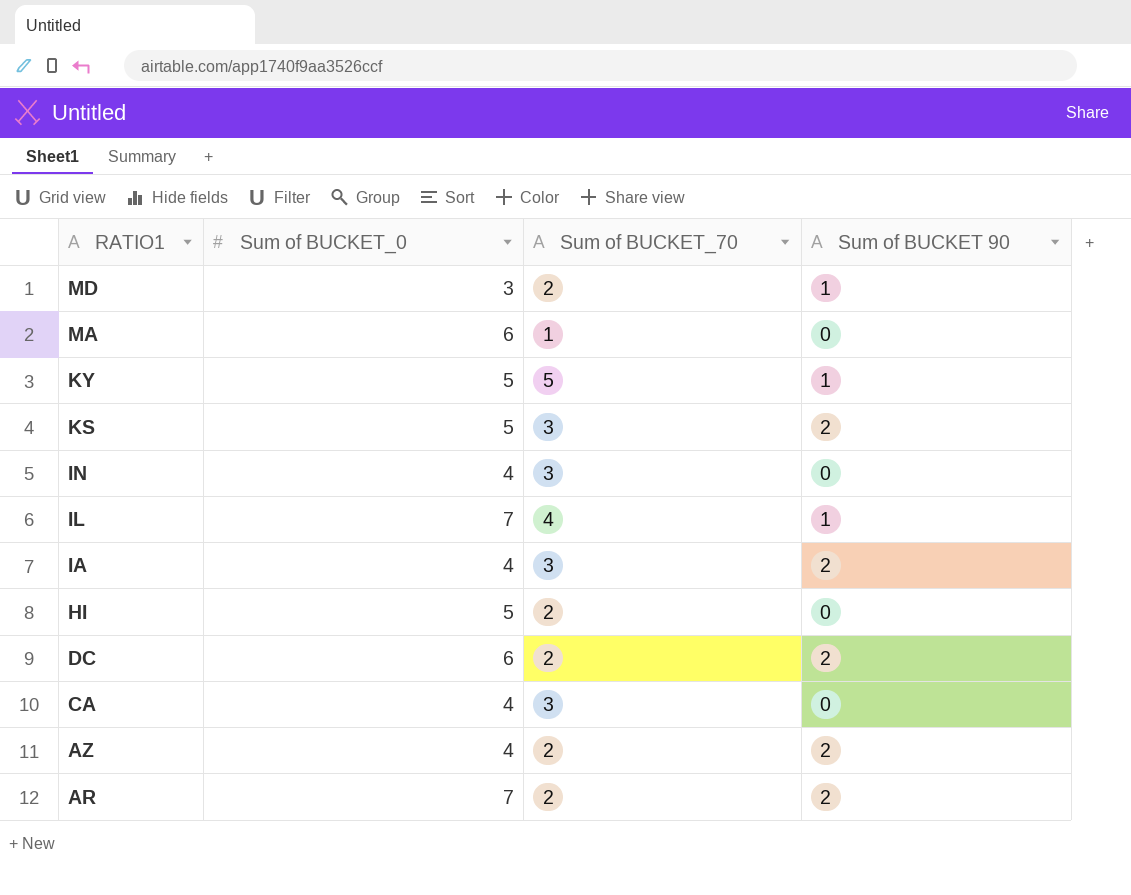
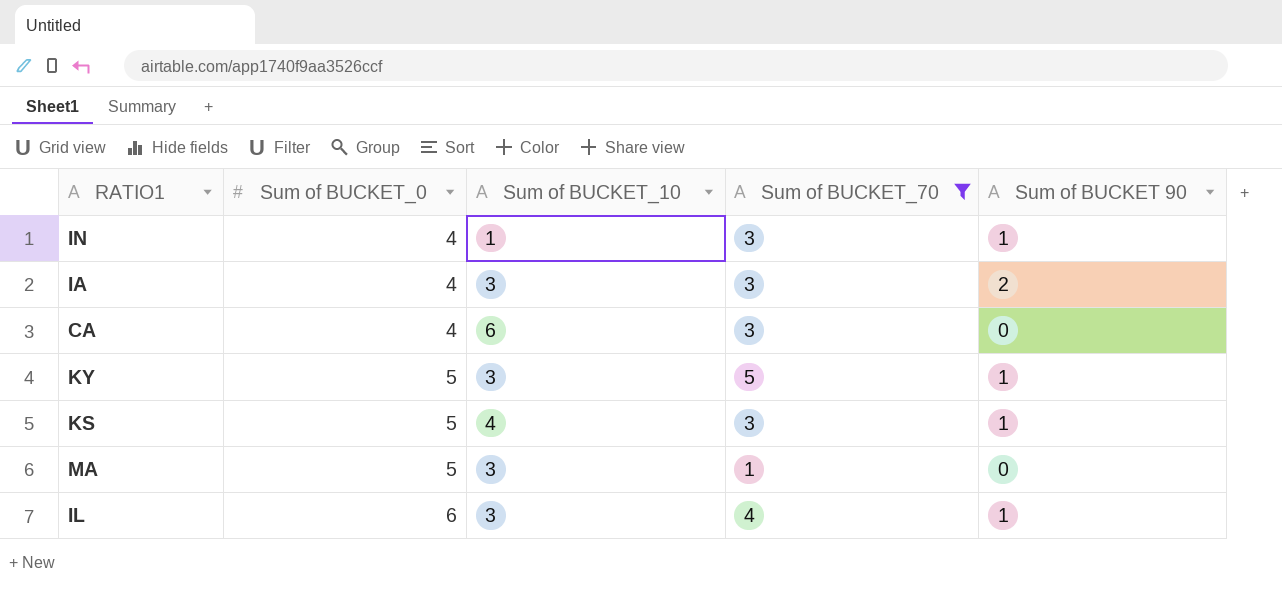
filter: none -> Sum of BUCKET_70 != 2
row order: RATIO1 descending -> Sum of BUCKET_0 ascending
column Sum of BUCKET_10 | position: none -> 3
IN | Sum of BUCKET 90: 0 -> 1
KS | Sum of BUCKET 90: 2 -> 1
MA | Sum of BUCKET_0: 6 -> 5
IL | Sum of BUCKET_0: 7 -> 6

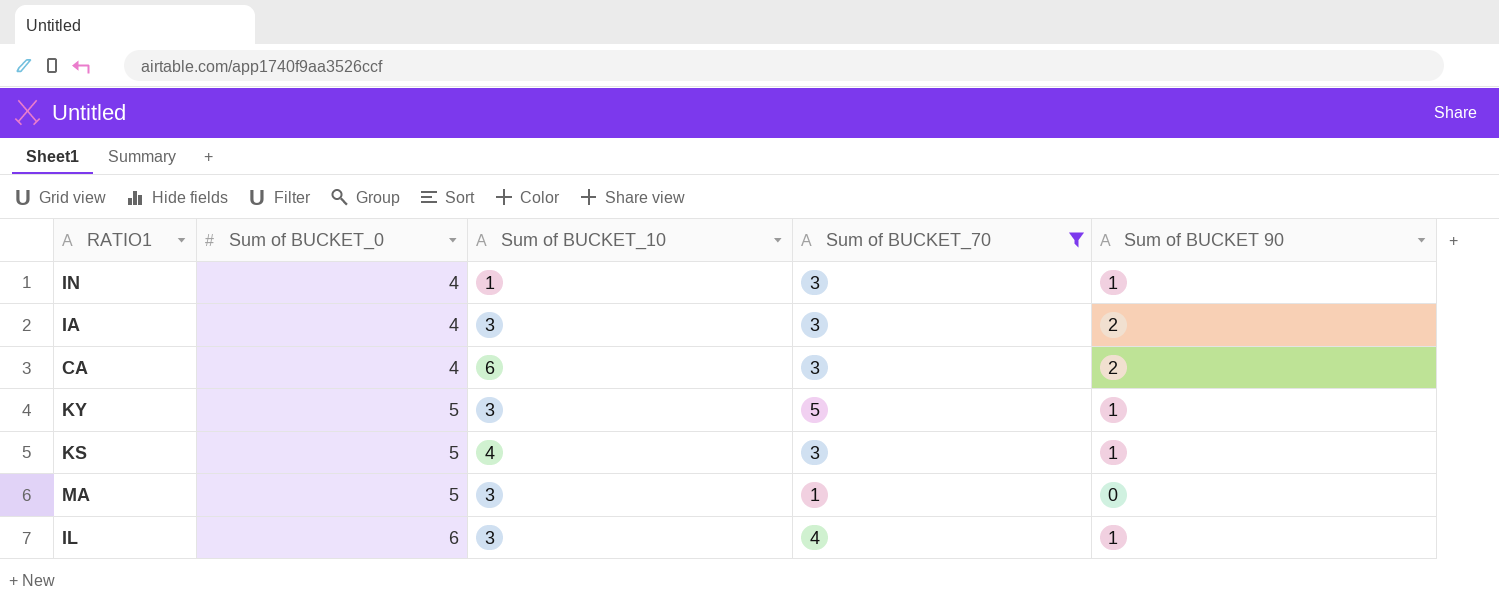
CA | Sum of BUCKET 90: 0 -> 2

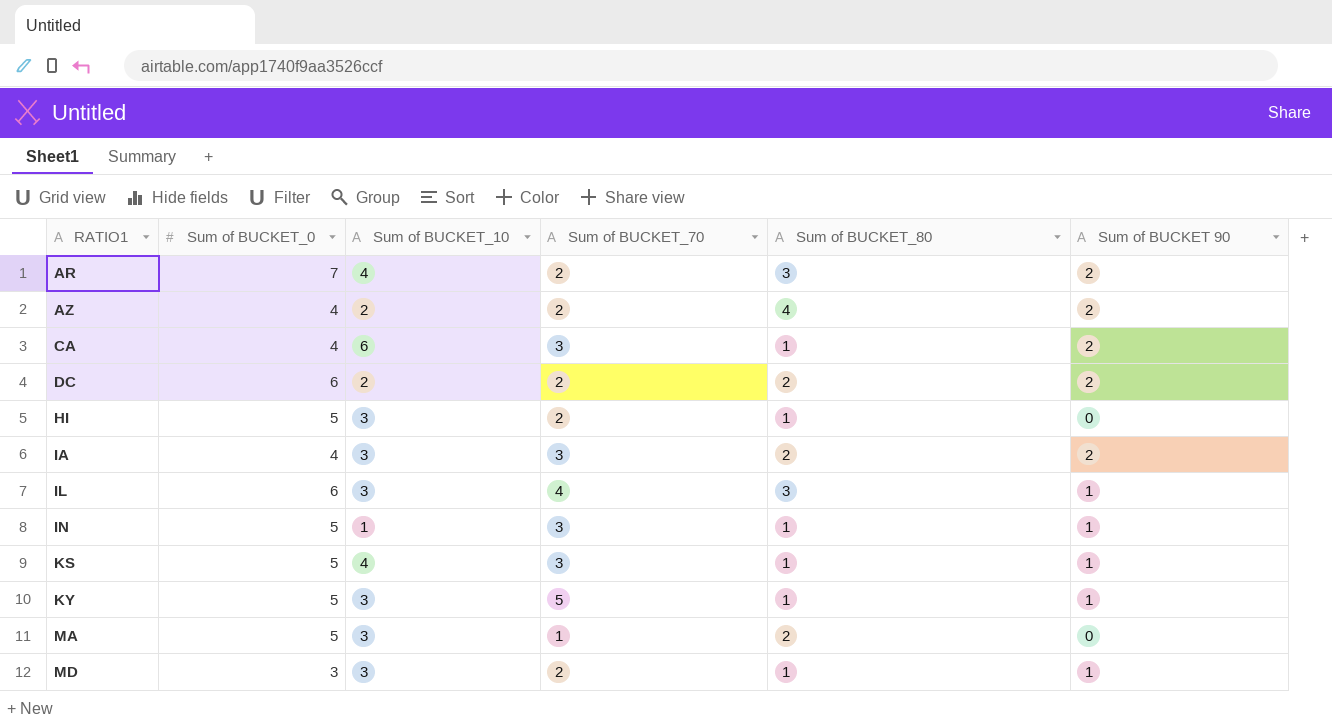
filter: Sum of BUCKET_70 != 2 -> none
row order: Sum of BUCKET_0 ascending -> RATIO1 ascending
column Sum of BUCKET_80 | position: none -> 5
IN | Sum of BUCKET_0: 4 -> 5

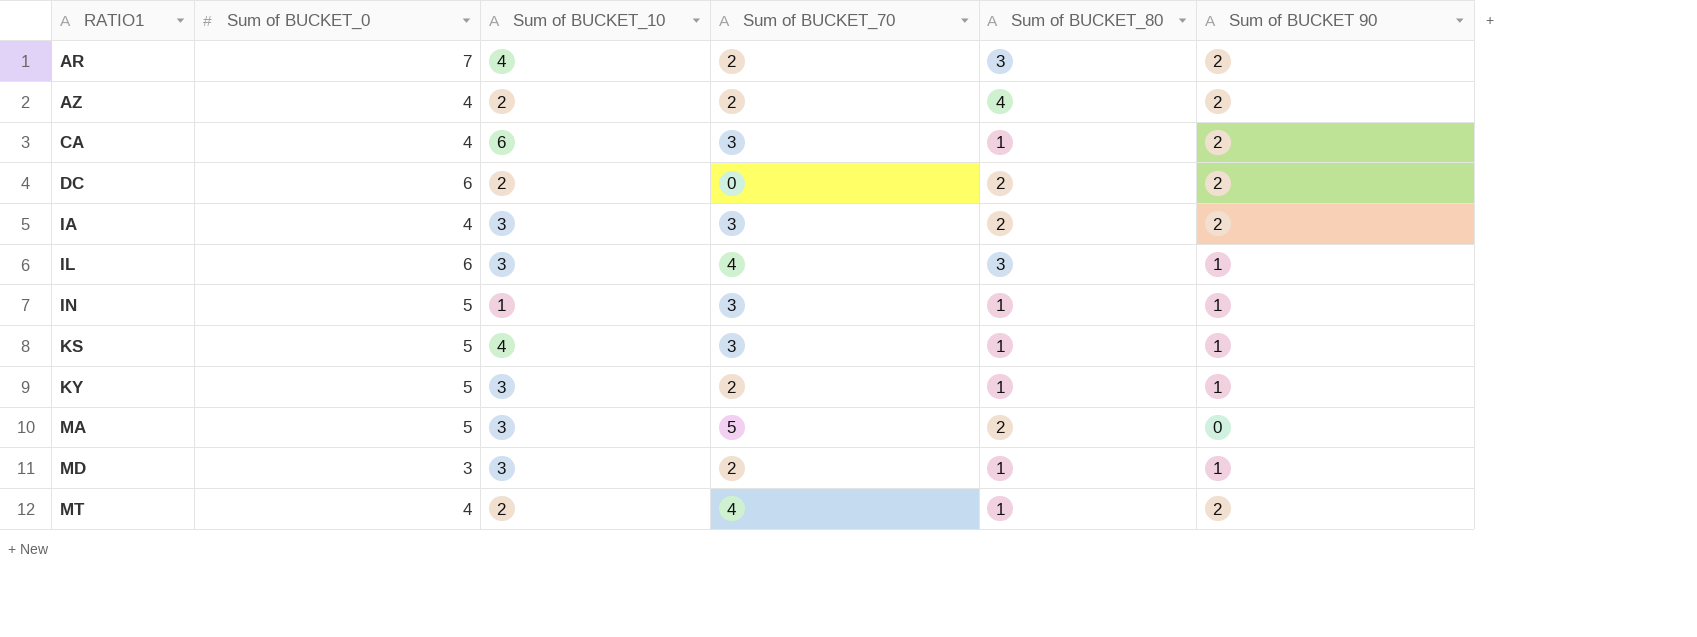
row HI: 5 | 3 | 2 | 1 | 0 -> none
DC | Sum of BUCKET_70: 2 -> 0
KY | Sum of BUCKET_70: 5 -> 2
MA | Sum of BUCKET_70: 1 -> 5
row MT: none -> 4 | 2 | 4 | 1 | 2

